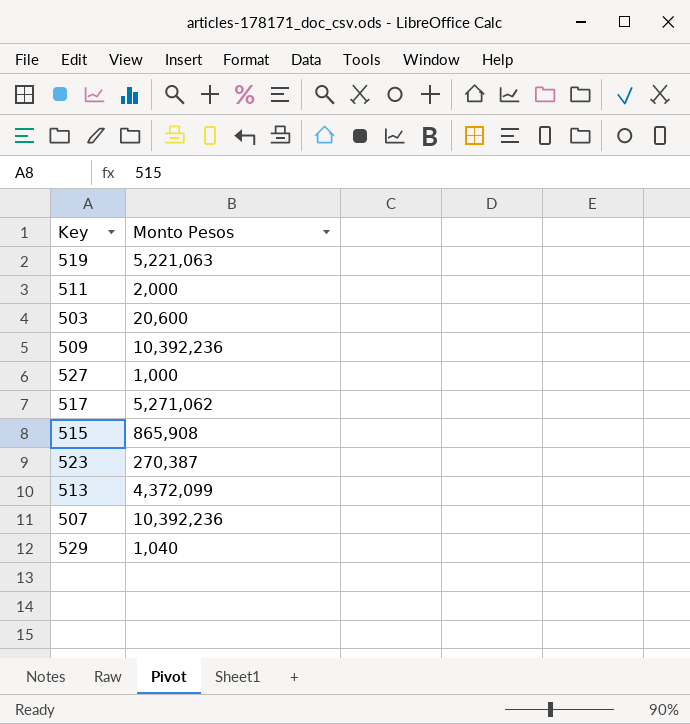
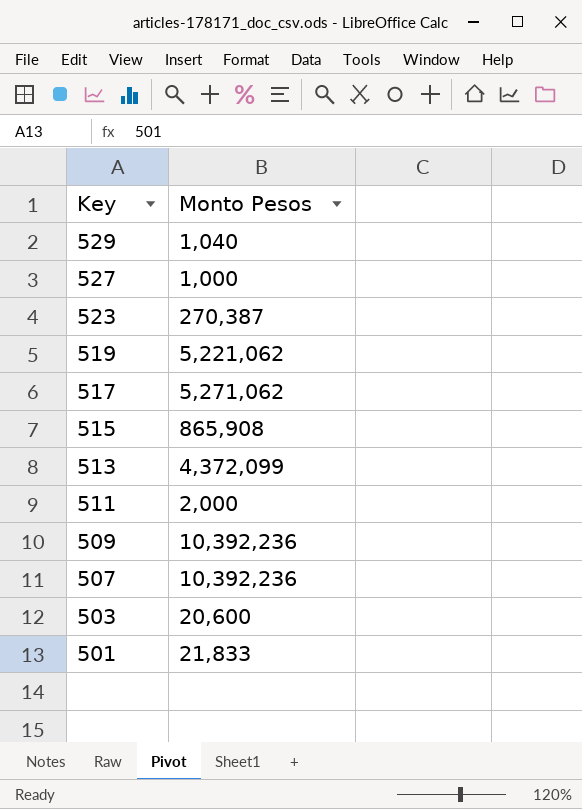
row order: none -> Key descending
519 | Monto Pesos: 5,221,063 -> 5,221,062
row 501: none -> 21,833

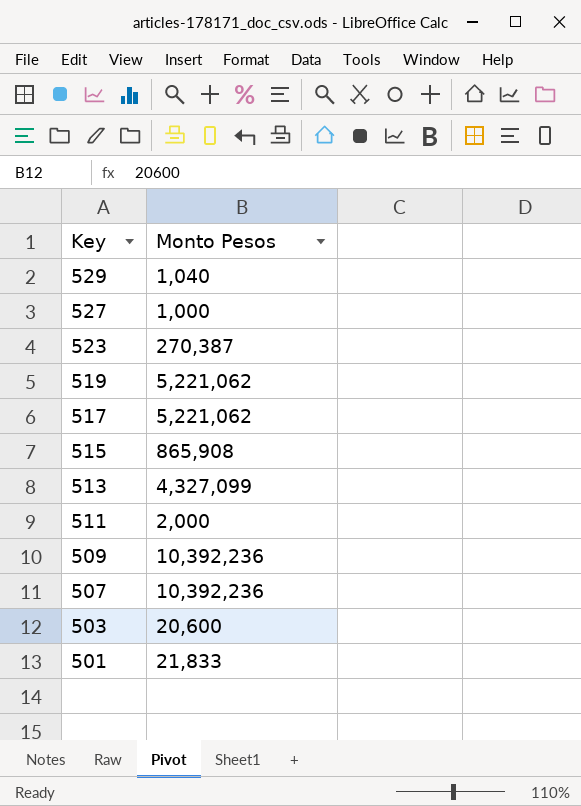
517 | Monto Pesos: 5,271,062 -> 5,221,062
513 | Monto Pesos: 4,372,099 -> 4,327,099

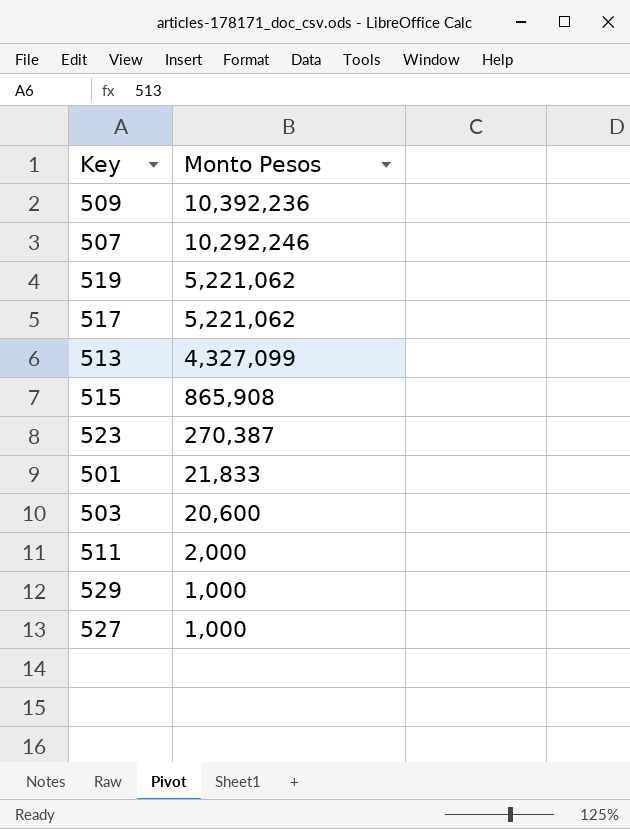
row order: Key descending -> Monto Pesos descending
507 | Monto Pesos: 10,392,236 -> 10,292,246
529 | Monto Pesos: 1,040 -> 1,000

